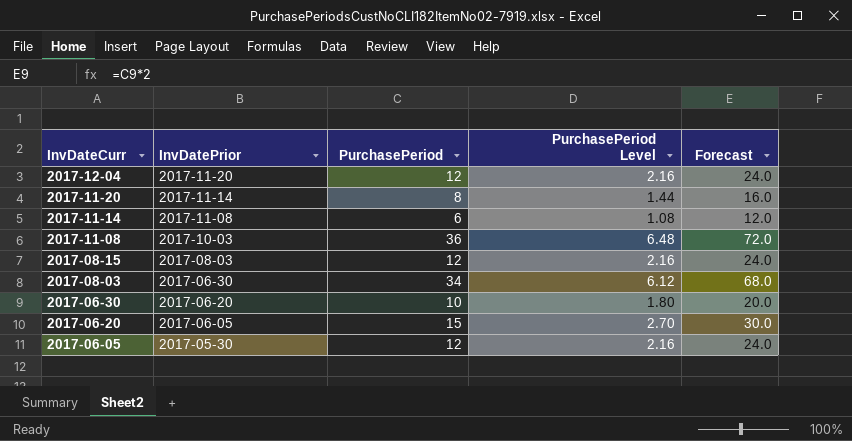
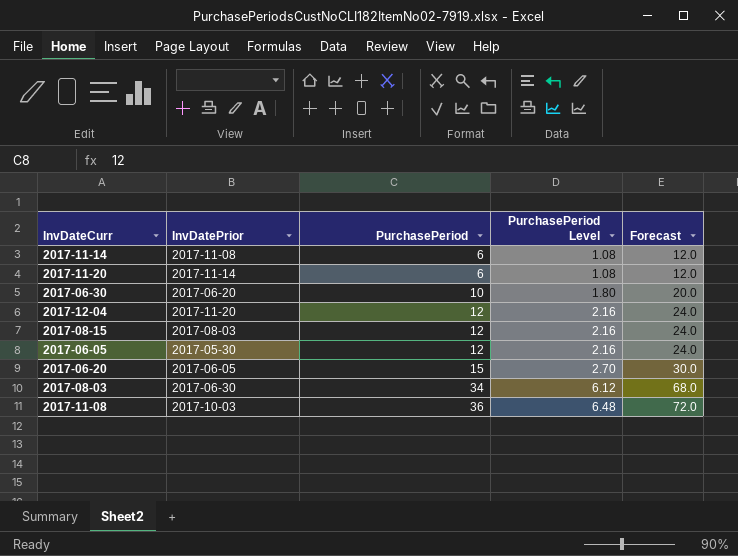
row order: InvDateCurr descending -> PurchasePeriod ascending
2017-11-20 | PurchasePeriod: 8 -> 6
2017-11-20 | PurchasePeriod Level: 1.44 -> 1.08
2017-11-20 | Forecast: 16.0 -> 12.0

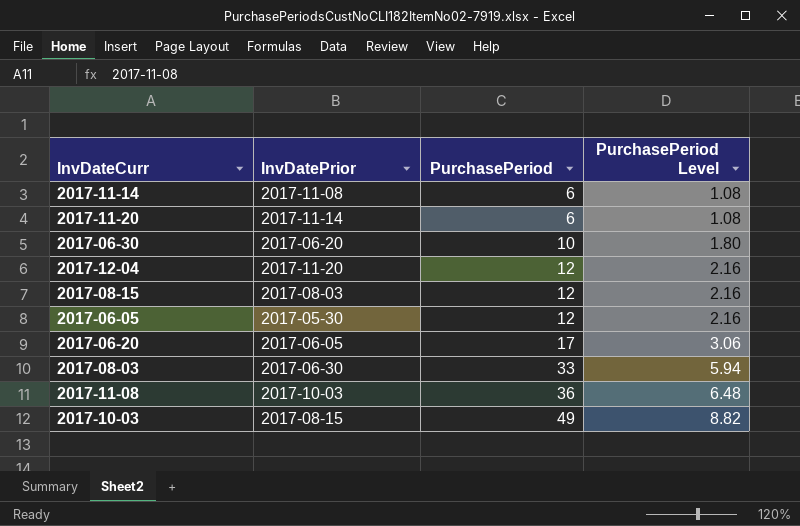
column Forecast | formula: [PurchasePeriod] * 2 -> none
2017-06-20 | PurchasePeriod: 15 -> 17
2017-06-20 | PurchasePeriod Level: 2.70 -> 3.06
2017-08-03 | PurchasePeriod: 34 -> 33
2017-08-03 | PurchasePeriod Level: 6.12 -> 5.94
row 2017-10-03: none -> 2017-08-15 | 49 | 8.82

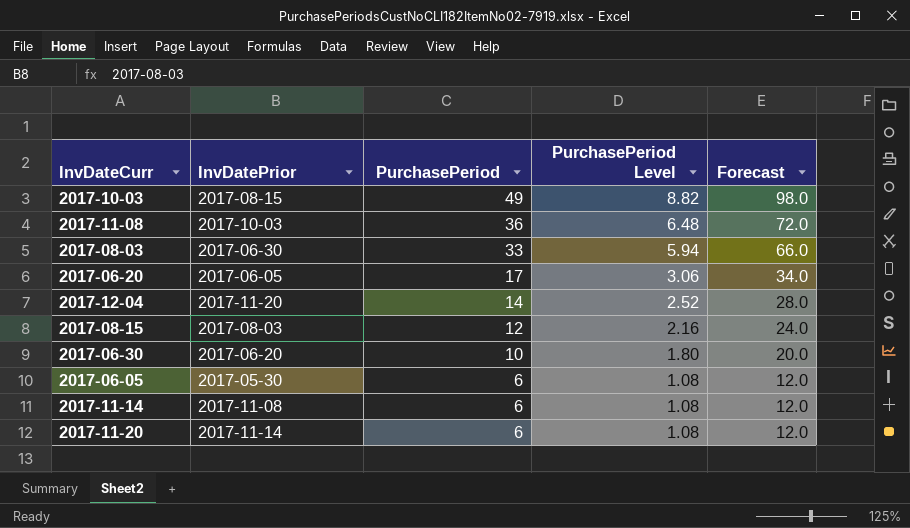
row order: PurchasePeriod ascending -> PurchasePeriod descending
column Forecast | formula: none -> [PurchasePeriod] * 2
2017-12-04 | PurchasePeriod: 12 -> 14
2017-12-04 | PurchasePeriod Level: 2.16 -> 2.52
2017-06-05 | PurchasePeriod: 12 -> 6
2017-06-05 | PurchasePeriod Level: 2.16 -> 1.08

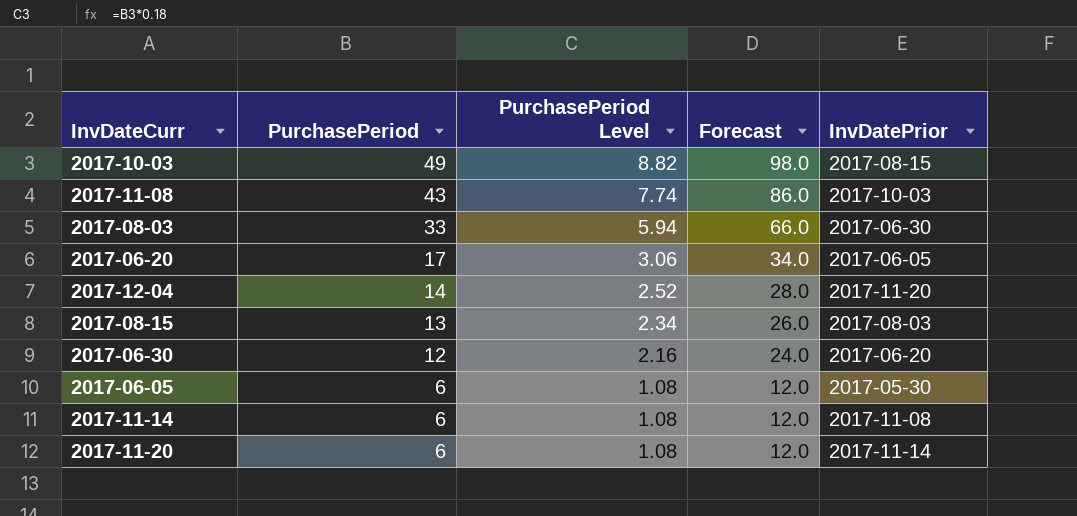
column InvDatePrior | position: 2 -> 5
2017-11-08 | PurchasePeriod: 36 -> 43
2017-11-08 | PurchasePeriod Level: 6.48 -> 7.74
2017-11-08 | Forecast: 72.0 -> 86.0
2017-08-15 | PurchasePeriod: 12 -> 13
2017-08-15 | PurchasePeriod Level: 2.16 -> 2.34
2017-08-15 | Forecast: 24.0 -> 26.0
2017-06-30 | PurchasePeriod: 10 -> 12
2017-06-30 | PurchasePeriod Level: 1.80 -> 2.16
2017-06-30 | Forecast: 20.0 -> 24.0

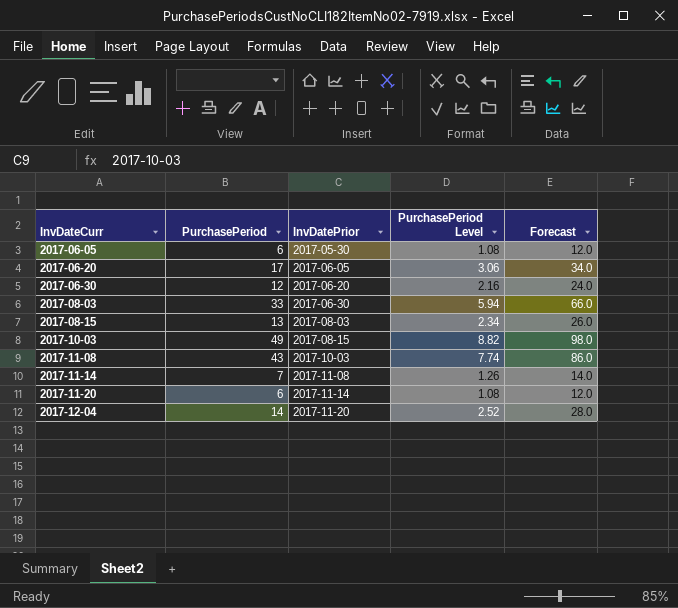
row order: PurchasePeriod descending -> InvDateCurr ascending
column InvDatePrior | position: 5 -> 3
2017-11-14 | PurchasePeriod: 6 -> 7
2017-11-14 | PurchasePeriod Level: 1.08 -> 1.26
2017-11-14 | Forecast: 12.0 -> 14.0

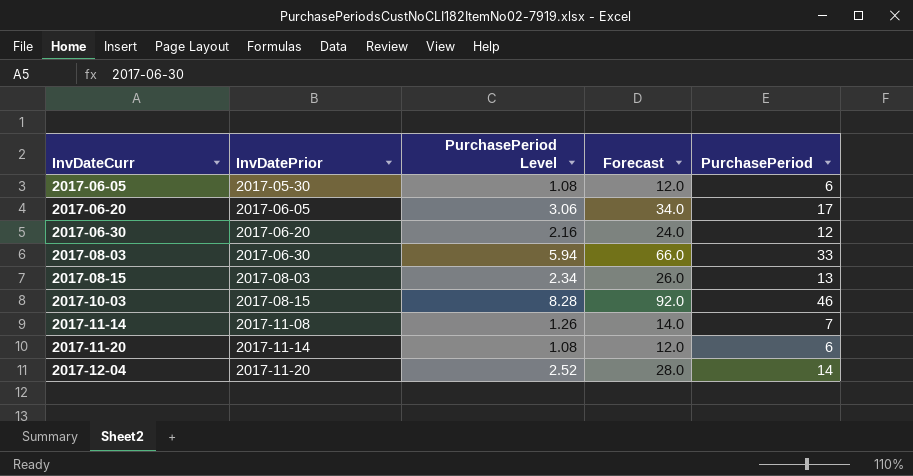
column PurchasePeriod | position: 2 -> 5
row 2017-11-08: 43 | 2017-10-03 | 7.74 | 86.0 -> none
2017-10-03 | PurchasePeriod Level: 8.82 -> 8.28
2017-10-03 | Forecast: 98.0 -> 92.0
2017-10-03 | PurchasePeriod: 49 -> 46

